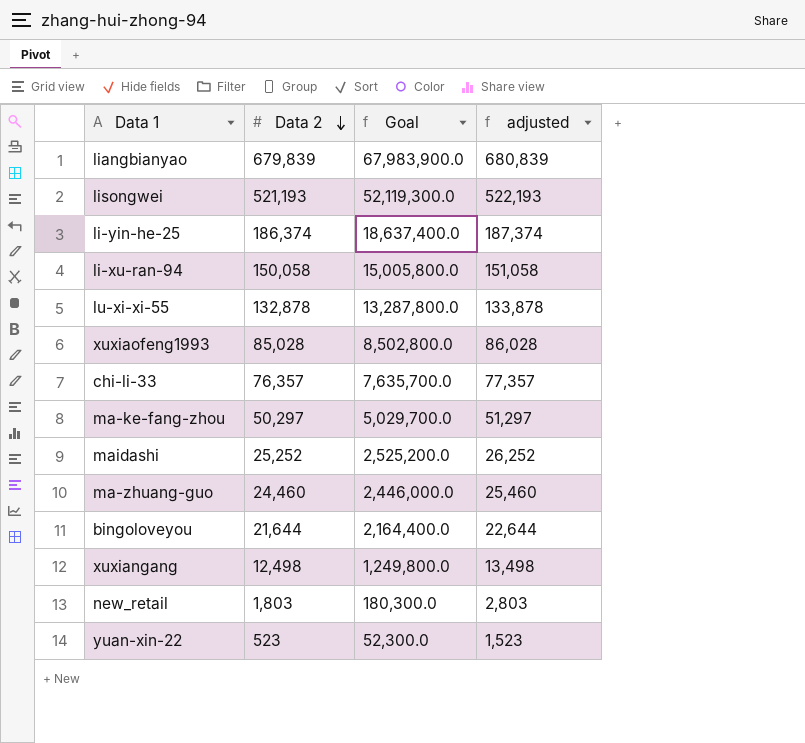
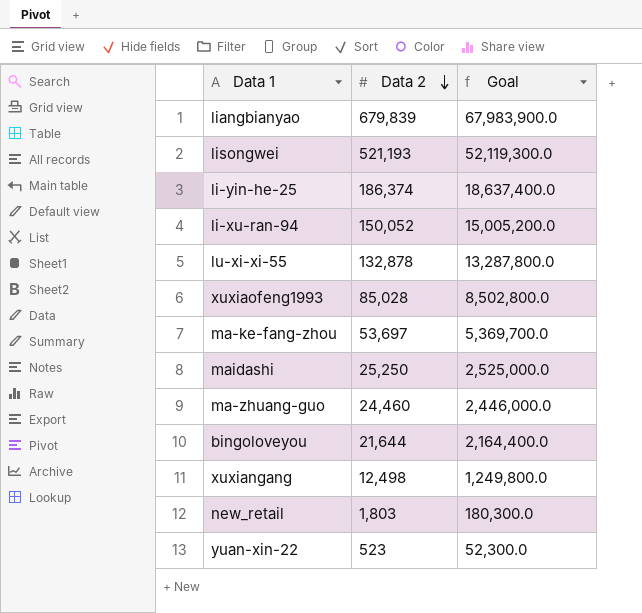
column adjusted | formula: [Data 2] + 1000 -> none
row chi-li-33: 76,357 | 7,635,700.0 | 77,357 -> none
li-xu-ran-94 | Data 2: 150,058 -> 150,052
li-xu-ran-94 | Goal: 15,005,800.0 -> 15,005,200.0
ma-ke-fang-zhou | Data 2: 50,297 -> 53,697
ma-ke-fang-zhou | Goal: 5,029,700.0 -> 5,369,700.0
maidashi | Data 2: 25,252 -> 25,250
maidashi | Goal: 2,525,200.0 -> 2,525,000.0

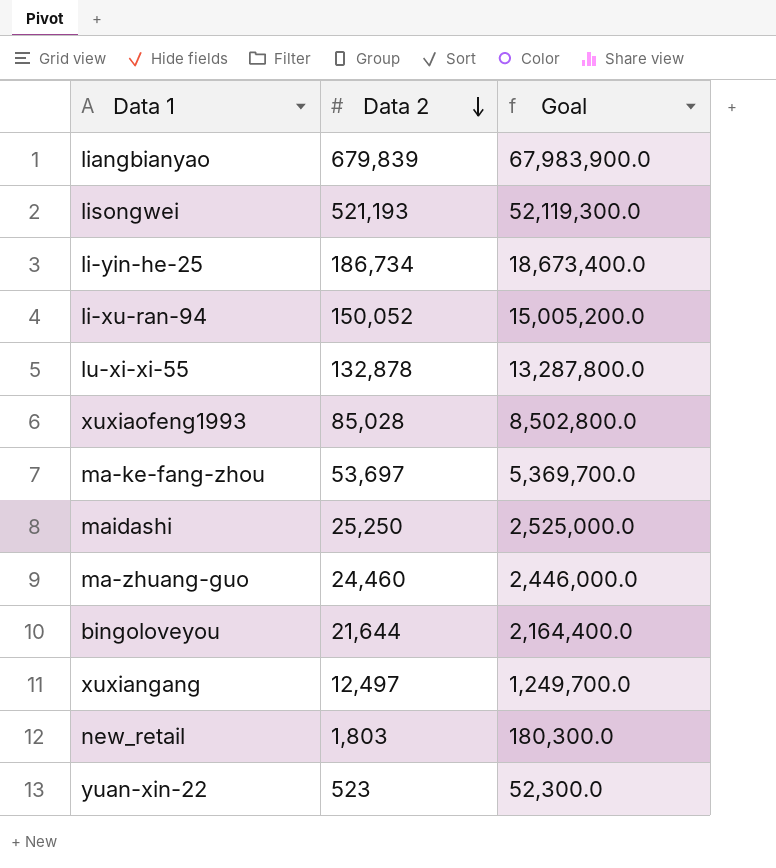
li-yin-he-25 | Data 2: 186,374 -> 186,734
li-yin-he-25 | Goal: 18,637,400.0 -> 18,673,400.0
xuxiangang | Data 2: 12,498 -> 12,497
xuxiangang | Goal: 1,249,800.0 -> 1,249,700.0

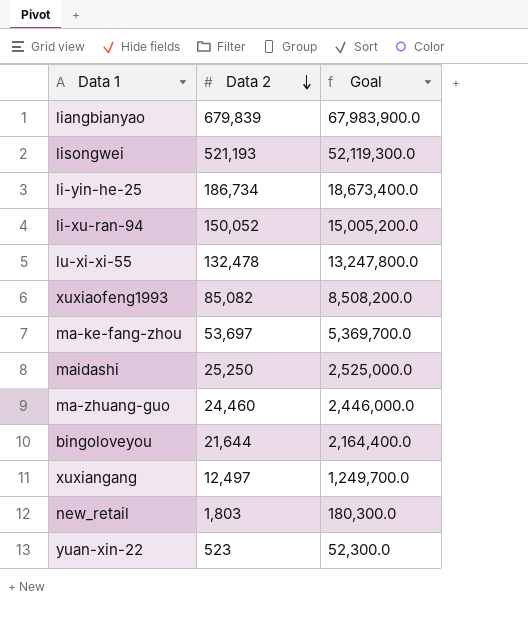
lu-xi-xi-55 | Data 2: 132,878 -> 132,478
lu-xi-xi-55 | Goal: 13,287,800.0 -> 13,247,800.0
xuxiaofeng1993 | Data 2: 85,028 -> 85,082
xuxiaofeng1993 | Goal: 8,502,800.0 -> 8,508,200.0

